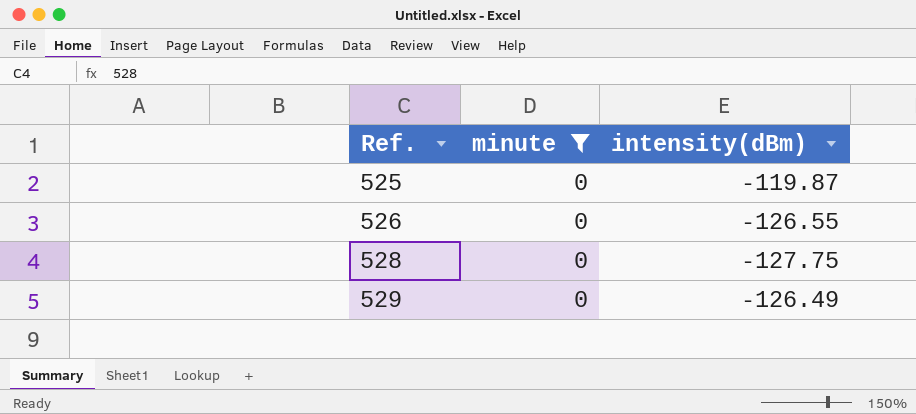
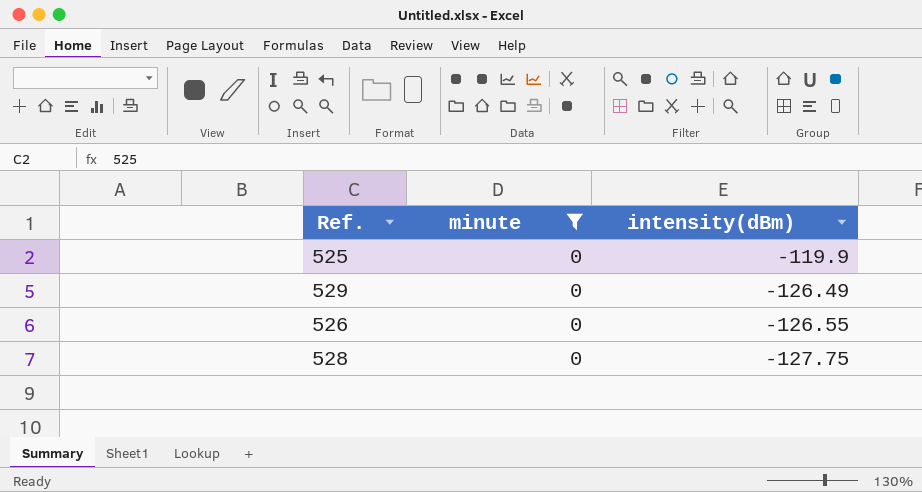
row order: Ref. ascending -> intensity(dBm) descending
525 | intensity(dBm): -119.87 -> -119.9

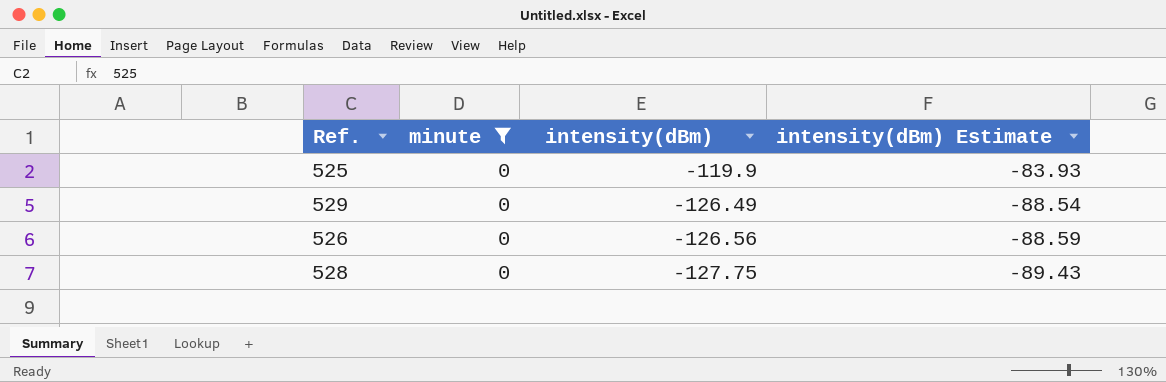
column intensity(dBm) Estimate | formula: none -> [intensity(dBm)] * 0.7
526 | intensity(dBm): -126.55 -> -126.56

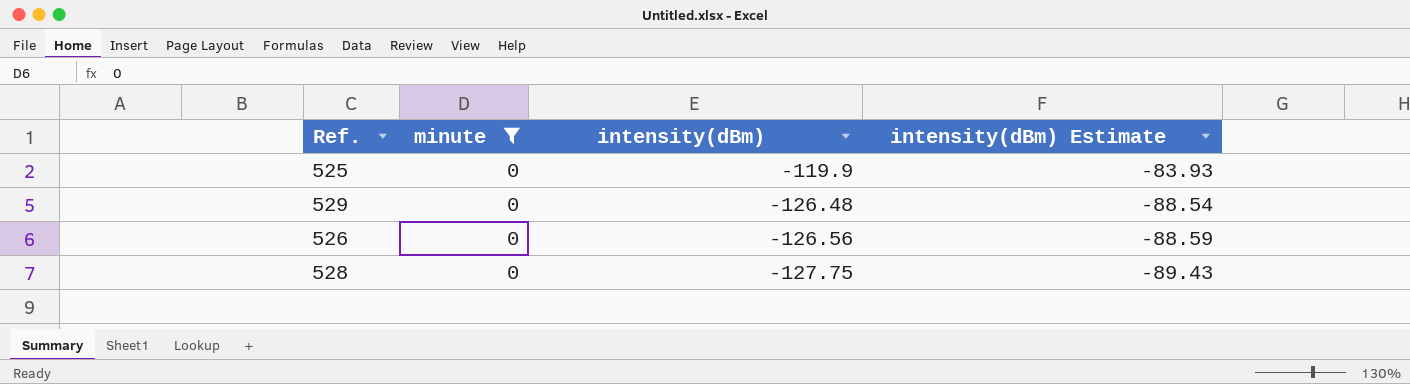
529 | intensity(dBm): -126.49 -> -126.48

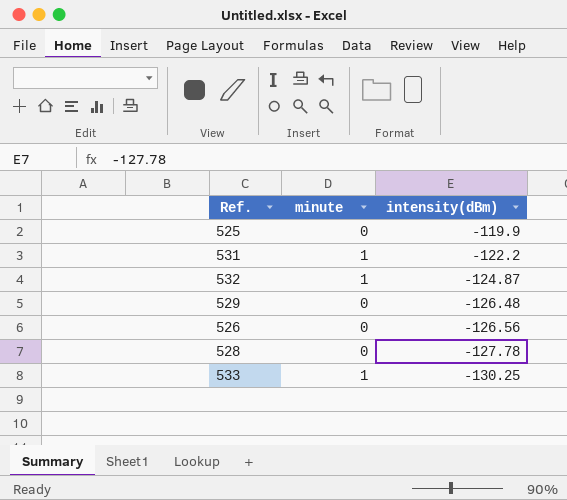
filter: minute = 0 -> none
column intensity(dBm) Estimate | formula: [intensity(dBm)] * 0.7 -> none
528 | intensity(dBm): -127.75 -> -127.78

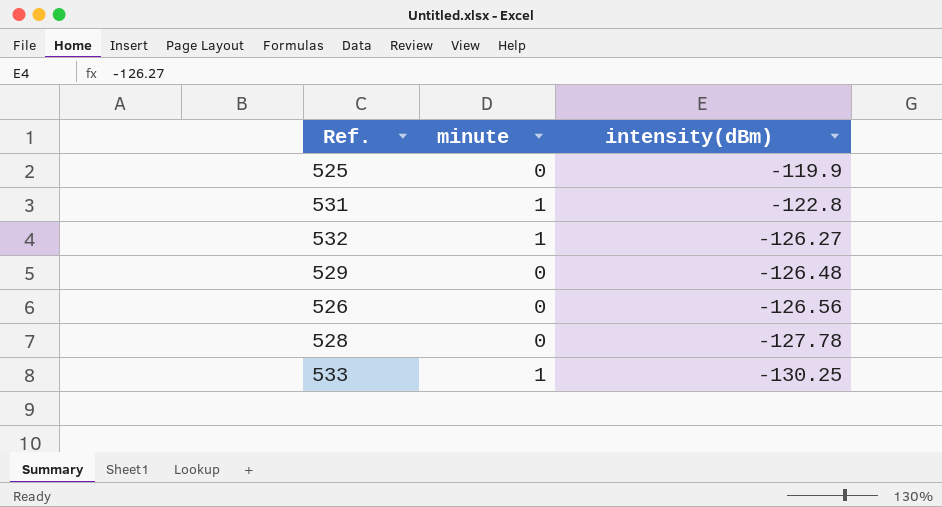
531 | intensity(dBm): -122.2 -> -122.8
532 | intensity(dBm): -124.87 -> -126.27

